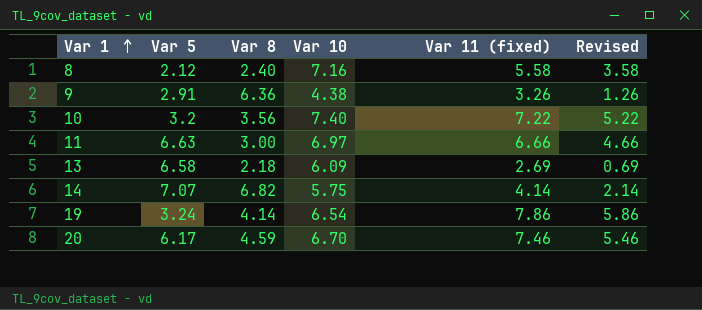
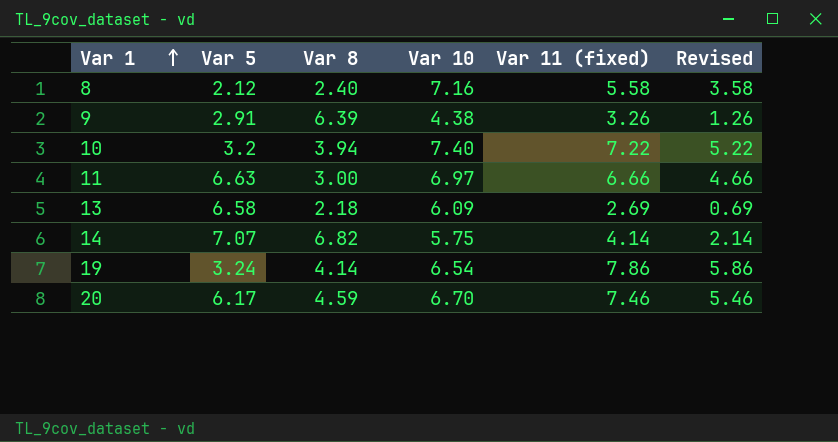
9 | Var 8: 6.36 -> 6.39
10 | Var 8: 3.56 -> 3.94

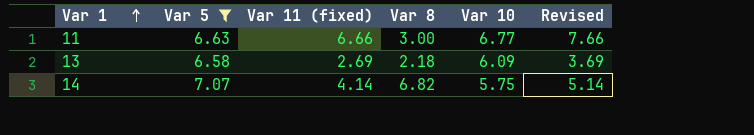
filter: none -> Var 5 >= 6.58
column Var 11 (fixed) | position: 5 -> 3
column Revised | formula: [Var 11 (fixed)] - 2 -> [Var 11 (fixed)] + 1
11 | Var 10: 6.97 -> 6.77

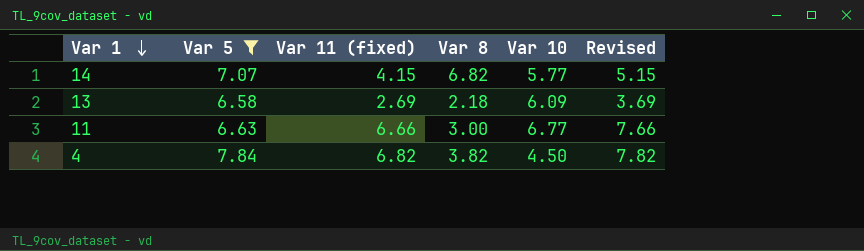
row order: Var 1 ascending -> Var 1 descending
14 | Var 11 (fixed): 4.14 -> 4.15
14 | Var 10: 5.75 -> 5.77
14 | Revised: 5.14 -> 5.15
row 4: none -> 7.84 | 6.82 | 3.82 | 4.50 | 7.82

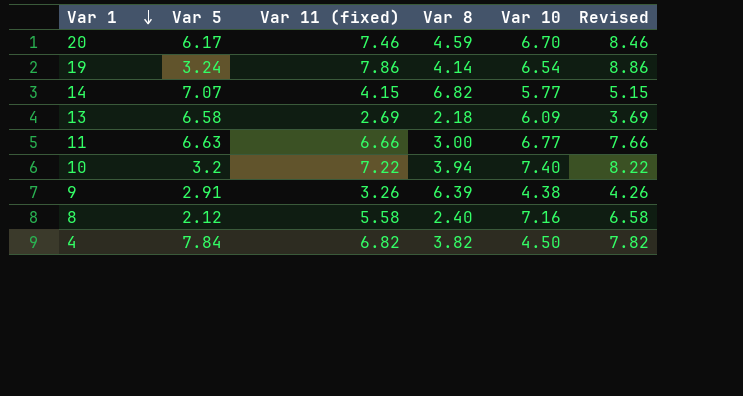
filter: Var 5 >= 6.58 -> none

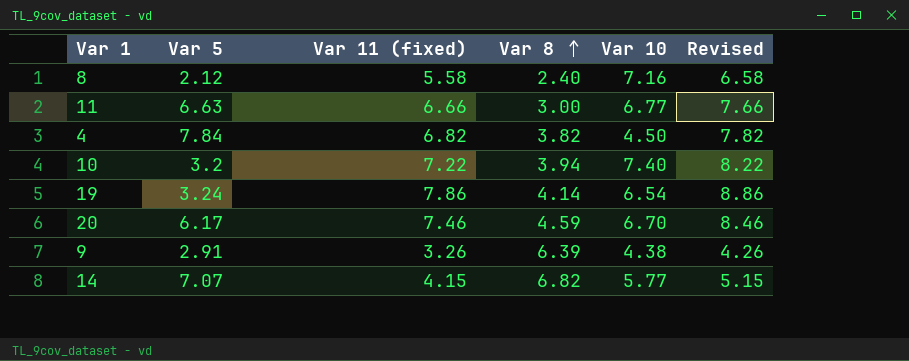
row order: Var 1 descending -> Var 8 ascending
row 13: 6.58 | 2.69 | 2.18 | 6.09 | 3.69 -> none

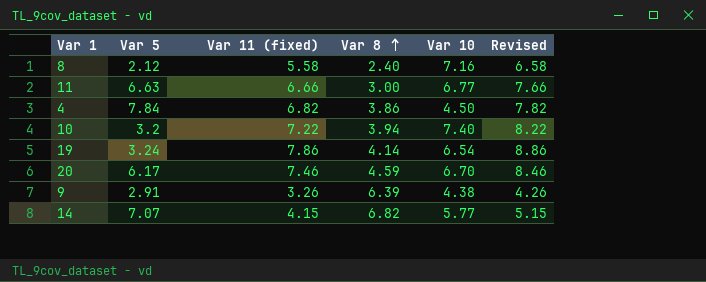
4 | Var 8: 3.82 -> 3.86

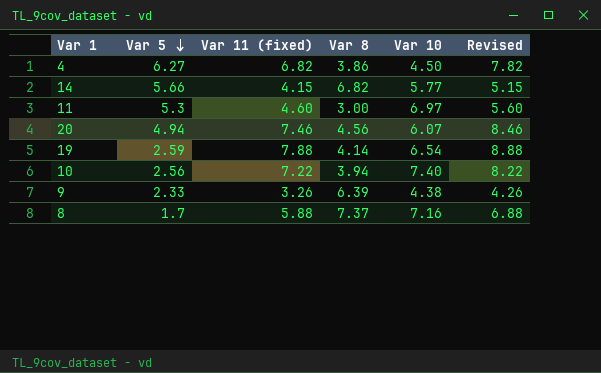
row order: Var 8 ascending -> Var 5 descending
4 | Var 5: 7.84 -> 6.27
14 | Var 5: 7.07 -> 5.66
11 | Var 5: 6.63 -> 5.3
11 | Var 11 (fixed): 6.66 -> 4.60
11 | Var 10: 6.77 -> 6.97
11 | Revised: 7.66 -> 5.60
20 | Var 5: 6.17 -> 4.94
20 | Var 8: 4.59 -> 4.56
20 | Var 10: 6.70 -> 6.07
19 | Var 5: 3.24 -> 2.59
19 | Var 11 (fixed): 7.86 -> 7.88
19 | Revised: 8.86 -> 8.88
10 | Var 5: 3.2 -> 2.56
9 | Var 5: 2.91 -> 2.33
8 | Var 5: 2.12 -> 1.7
8 | Var 11 (fixed): 5.58 -> 5.88
8 | Var 8: 2.40 -> 7.37
8 | Revised: 6.58 -> 6.88

